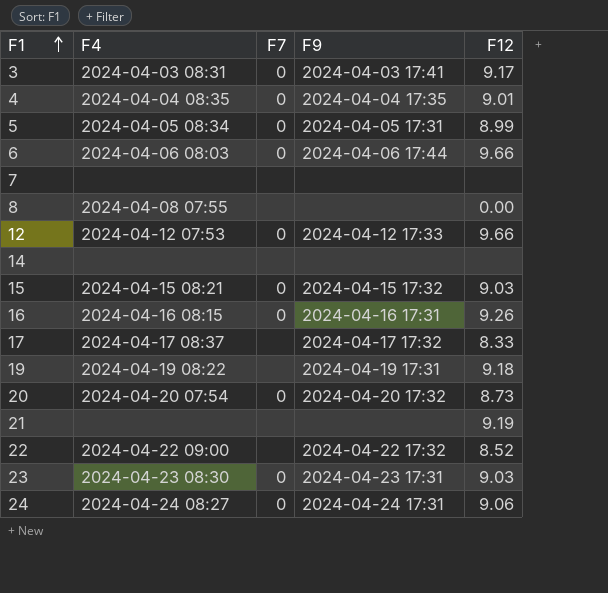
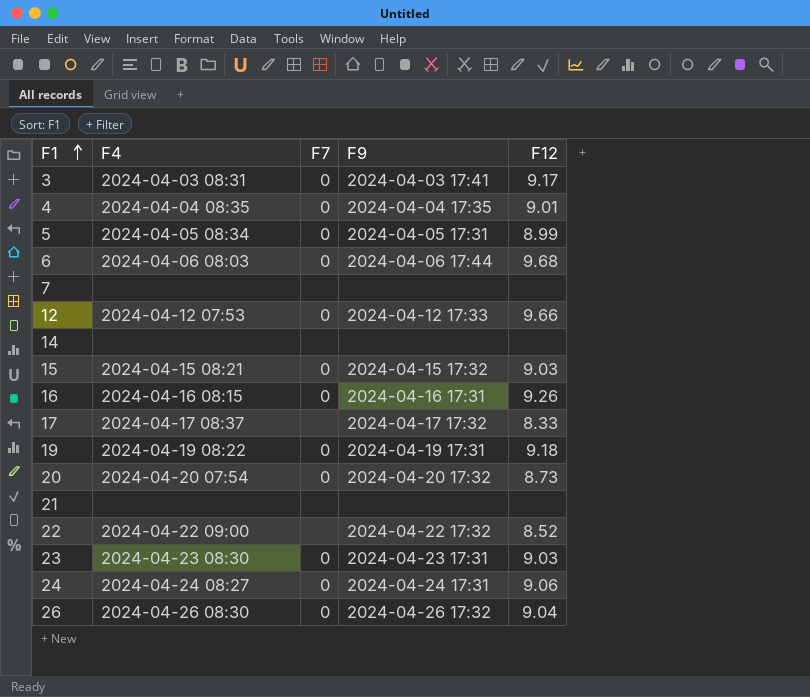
row 8: 2024-04-08 07:55 | none | none | 0.00 -> none
6 | F12: 9.66 -> 9.68
19 | F7: none -> 0
21 | F12: 9.19 -> none
row 26: none -> 2024-04-26 08:30 | 0 | 2024-04-26 17:32 | 9.04

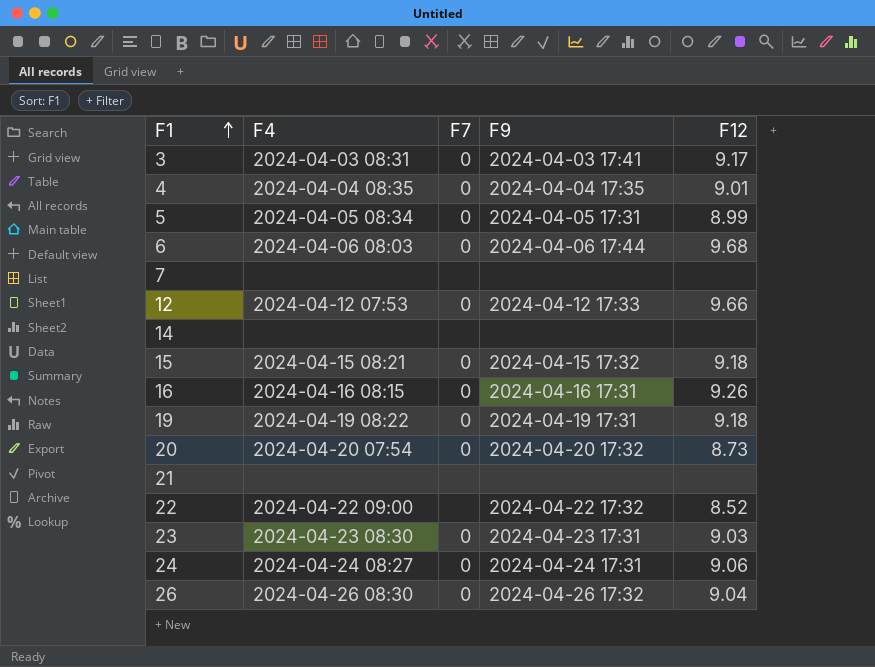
row 17: 2024-04-17 08:37 | none | 2024-04-17 17:32 | 8.33 -> none
15 | F12: 9.03 -> 9.18

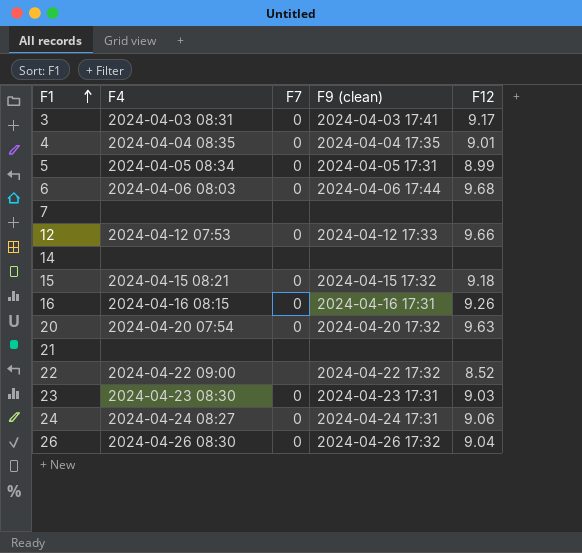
column name: F9 -> F9 (clean)
row 19: 2024-04-19 08:22 | 0 | 2024-04-19 17:31 | 9.18 -> none
20 | F12: 8.73 -> 9.63

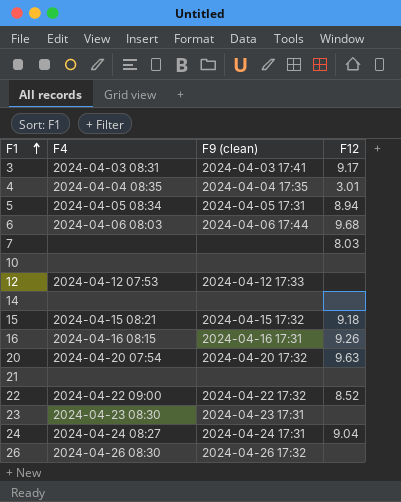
column F7 | position: 3 -> none
4 | F12: 9.01 -> 3.01
5 | F12: 8.99 -> 8.94
7 | F12: none -> 8.03
row 10: none -> none | none | none
12 | F12: 9.66 -> none
23 | F12: 9.03 -> none
24 | F12: 9.06 -> 9.04
26 | F12: 9.04 -> none

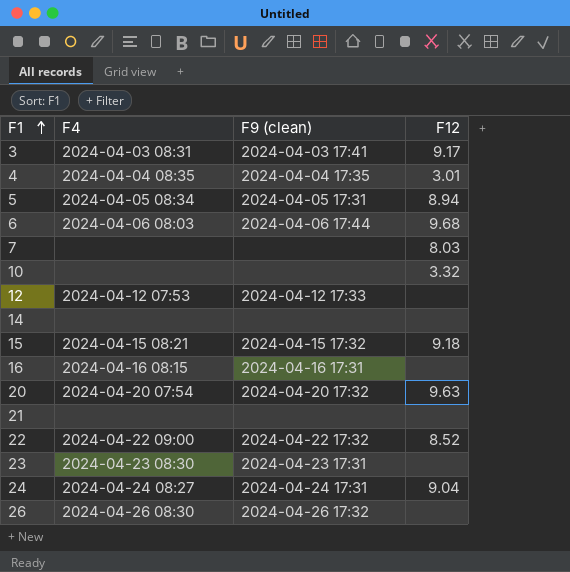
10 | F12: none -> 3.32
16 | F12: 9.26 -> none

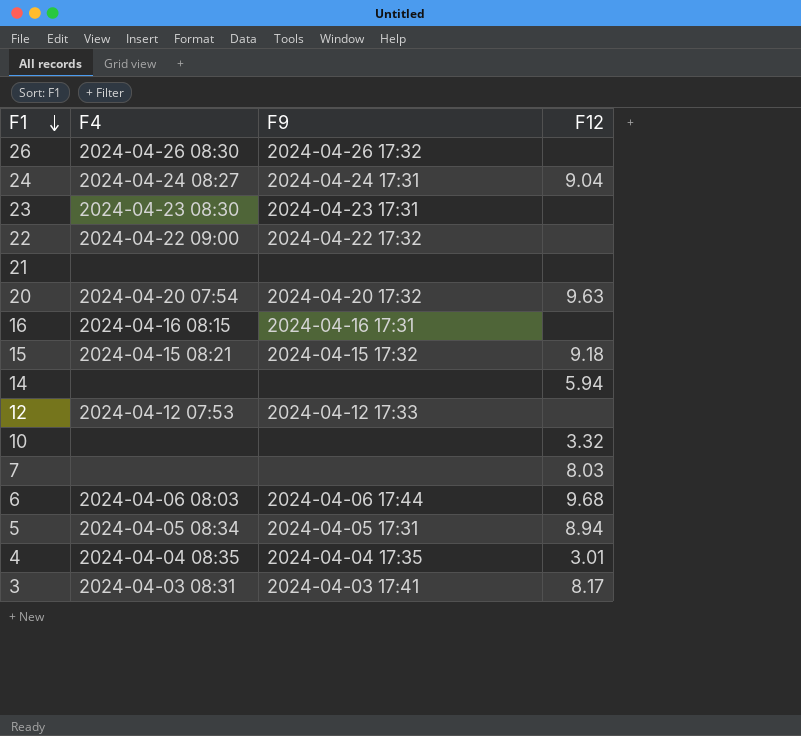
row order: F1 ascending -> F1 descending
column name: F9 (clean) -> F9
22 | F12: 8.52 -> none
14 | F12: none -> 5.94
3 | F12: 9.17 -> 8.17

